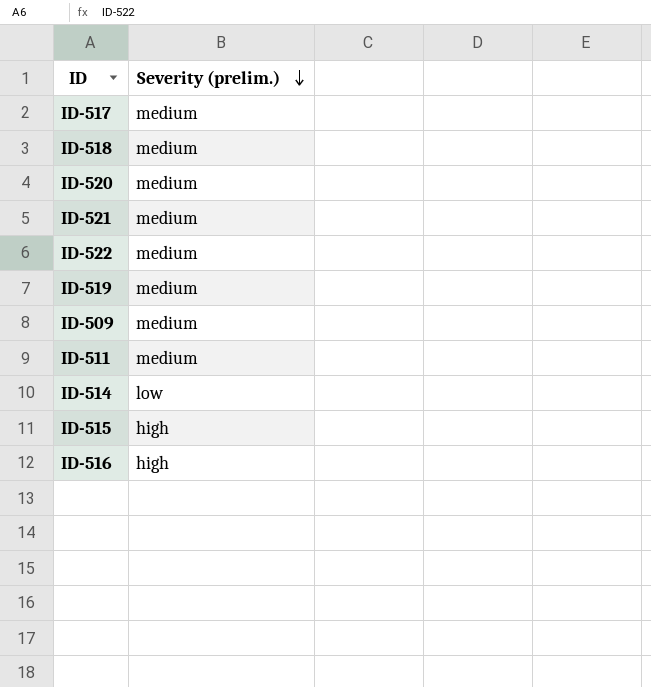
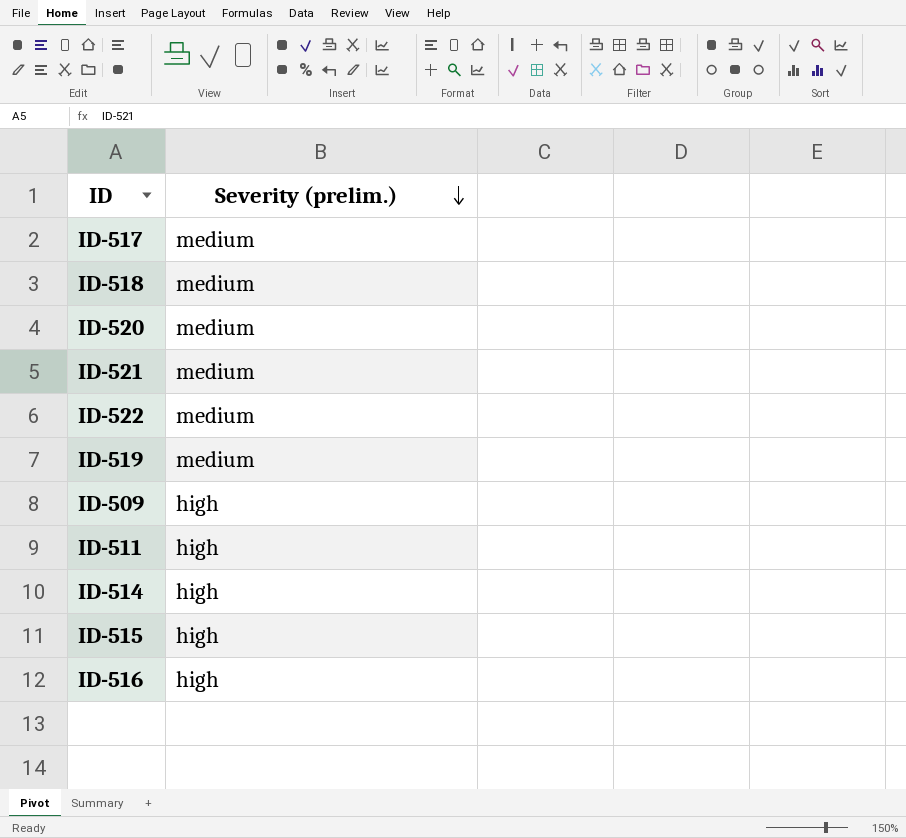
ID-509 | Severity (prelim.): medium -> high
ID-511 | Severity (prelim.): medium -> high
ID-514 | Severity (prelim.): low -> high

